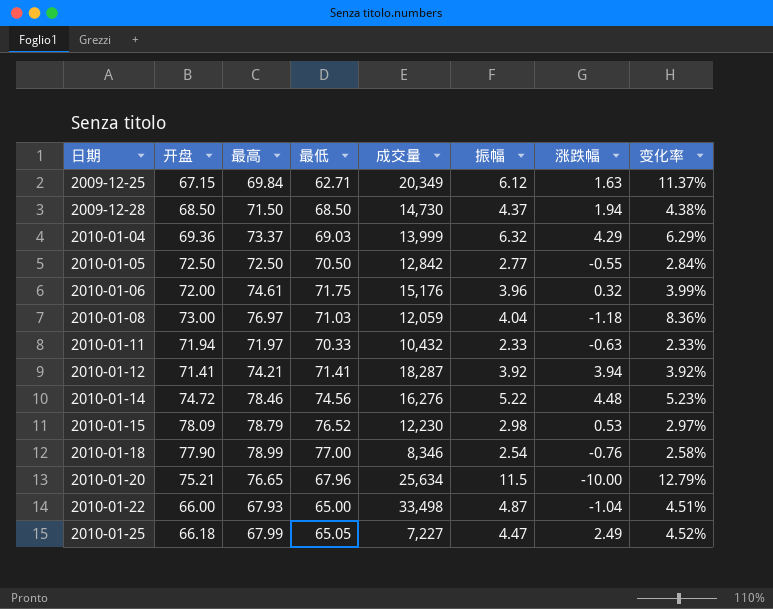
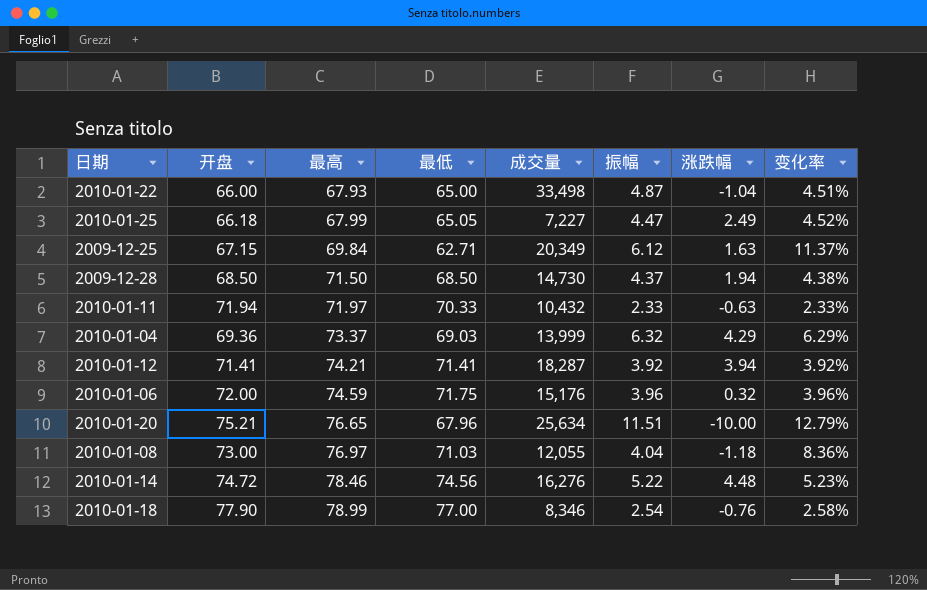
row order: 日期 ascending -> 最高 ascending
row 2010-01-05: 72.50 | 72.50 | 70.50 | 12,842 | 2.77 | -0.55 | 2.84% -> none
row 2010-01-15: 78.09 | 78.79 | 76.52 | 12,230 | 2.98 | 0.53 | 2.97% -> none
2010-01-06 | 最高: 74.61 -> 74.59
2010-01-06 | 变化率: 3.99% -> 3.96%
2010-01-20 | 振幅: 11.5 -> 11.51
2010-01-08 | 成交量: 12,059 -> 12,055

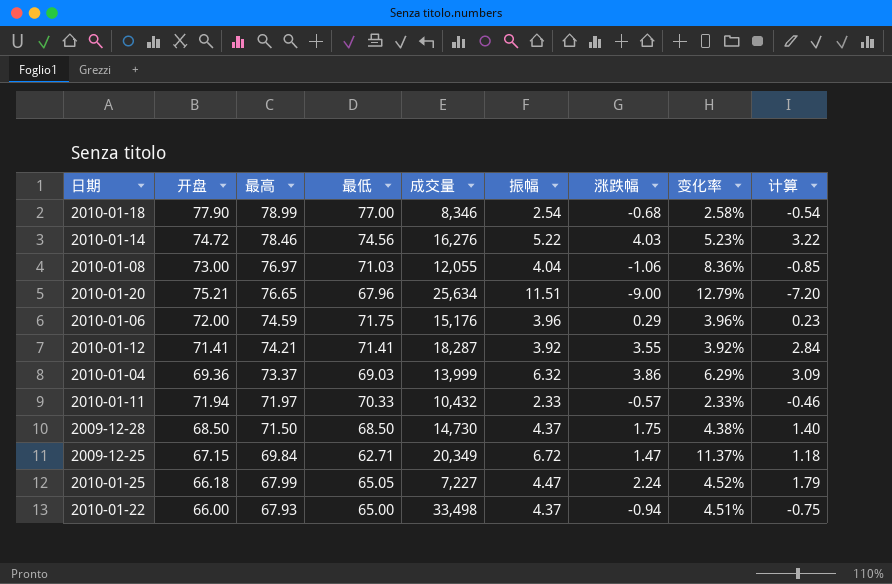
row order: 最高 ascending -> 最高 descending
column 计算 | formula: none -> [涨跌幅] * 0.8
2010-01-18 | 涨跌幅: -0.76 -> -0.68
2010-01-14 | 涨跌幅: 4.48 -> 4.03
2010-01-08 | 涨跌幅: -1.18 -> -1.06
2010-01-20 | 涨跌幅: -10.00 -> -9.00
2010-01-06 | 涨跌幅: 0.32 -> 0.29
2010-01-12 | 涨跌幅: 3.94 -> 3.55
2010-01-04 | 涨跌幅: 4.29 -> 3.86
2010-01-11 | 涨跌幅: -0.63 -> -0.57
2009-12-28 | 涨跌幅: 1.94 -> 1.75
2009-12-25 | 振幅: 6.12 -> 6.72
2009-12-25 | 涨跌幅: 1.63 -> 1.47
2010-01-25 | 涨跌幅: 2.49 -> 2.24
2010-01-22 | 振幅: 4.87 -> 4.37
2010-01-22 | 涨跌幅: -1.04 -> -0.94

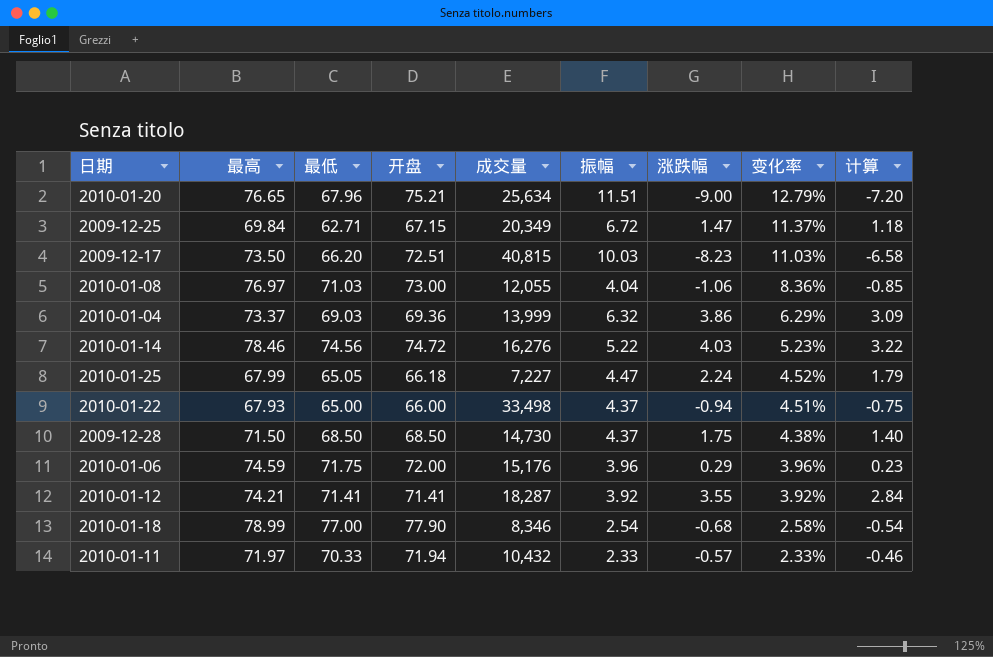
row order: 最高 descending -> 变化率 descending
column 开盘 | position: 2 -> 4
row 2009-12-17: none -> 73.50 | 66.20 | 72.51 | 40,815 | 10.03 | -8.23 | 11.03% | -6.58

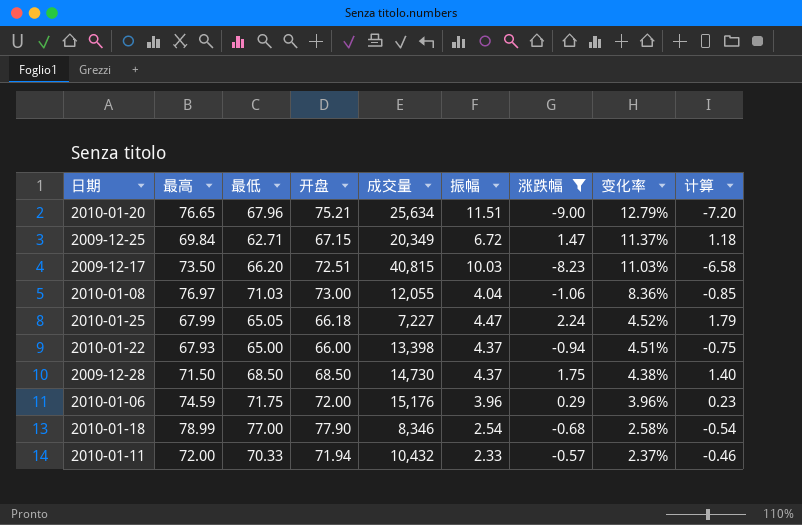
filter: none -> 涨跌幅 <= 2.24
2010-01-22 | 成交量: 33,498 -> 13,398
2010-01-11 | 最高: 71.97 -> 72.00
2010-01-11 | 变化率: 2.33% -> 2.37%

